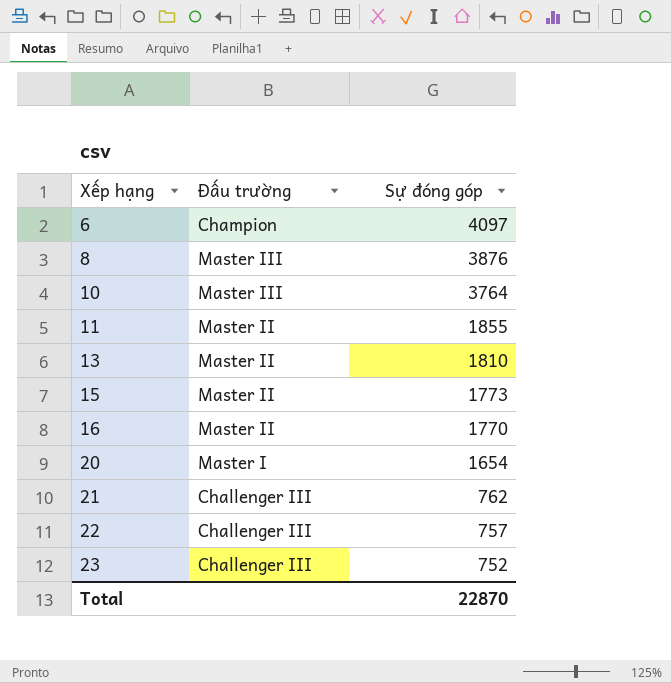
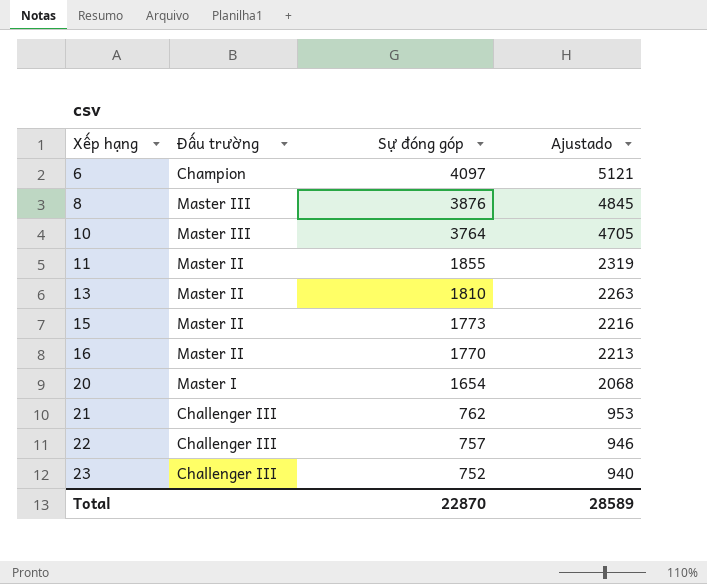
column Ajustado | formula: none -> [Sự đóng góp] * 1,25

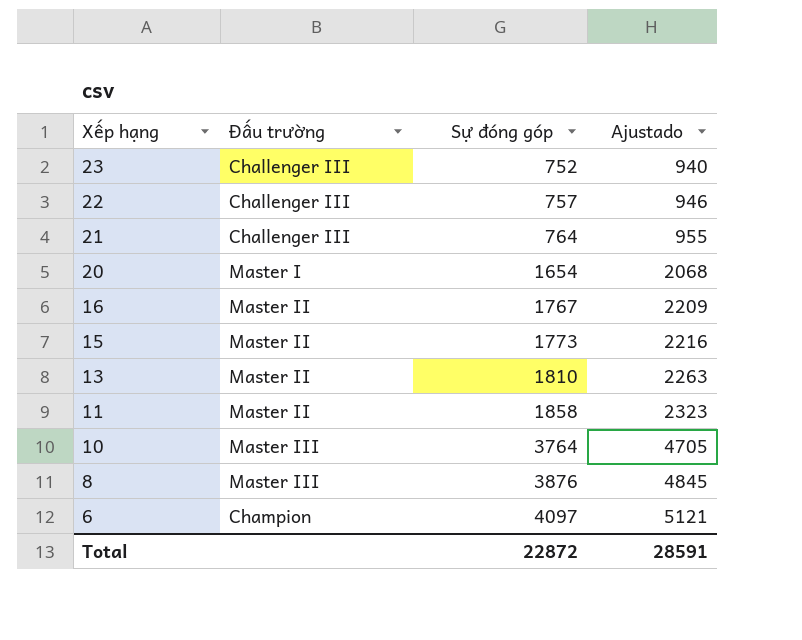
row order: Xếp hạng ascending -> Xếp hạng descending
21 | Sự đóng góp: 762 -> 764
21 | Ajustado: 953 -> 955
16 | Sự đóng góp: 1770 -> 1767
16 | Ajustado: 2213 -> 2209
11 | Sự đóng góp: 1855 -> 1858
11 | Ajustado: 2319 -> 2323
Total | Sự đóng góp: 22870 -> 22872
Total | Ajustado: 28589 -> 28591

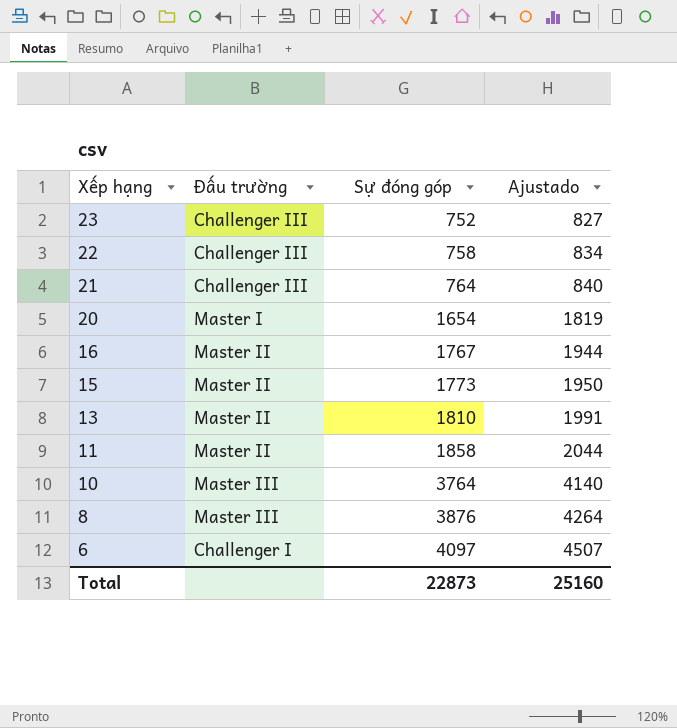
column Ajustado | formula: [Sự đóng góp] * 1,25 -> [Sự đóng góp] * 1,1
22 | Sự đóng góp: 757 -> 758
6 | Đấu trường: Champion -> Challenger I
Total | Sự đóng góp: 22872 -> 22873
Total | Ajustado: 28591 -> 25160

